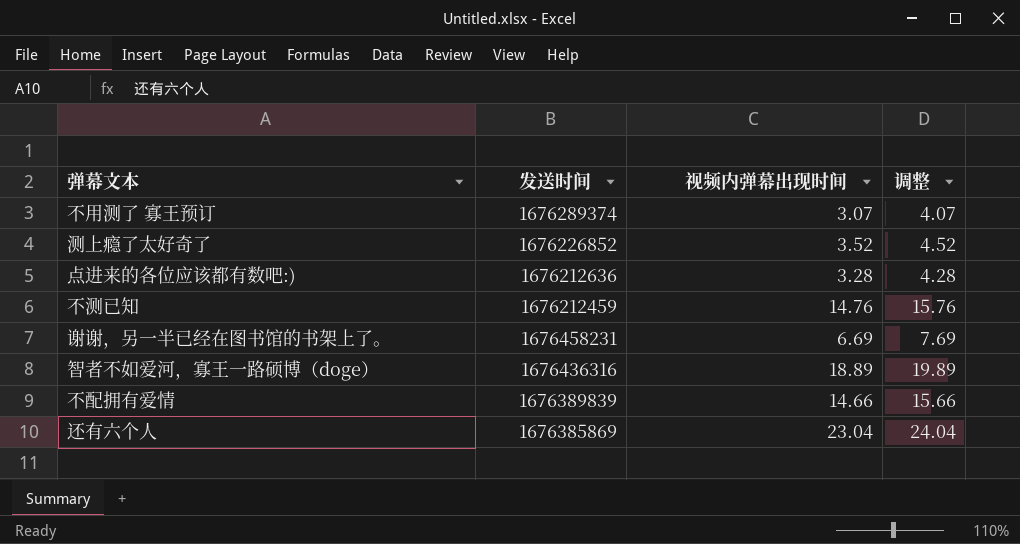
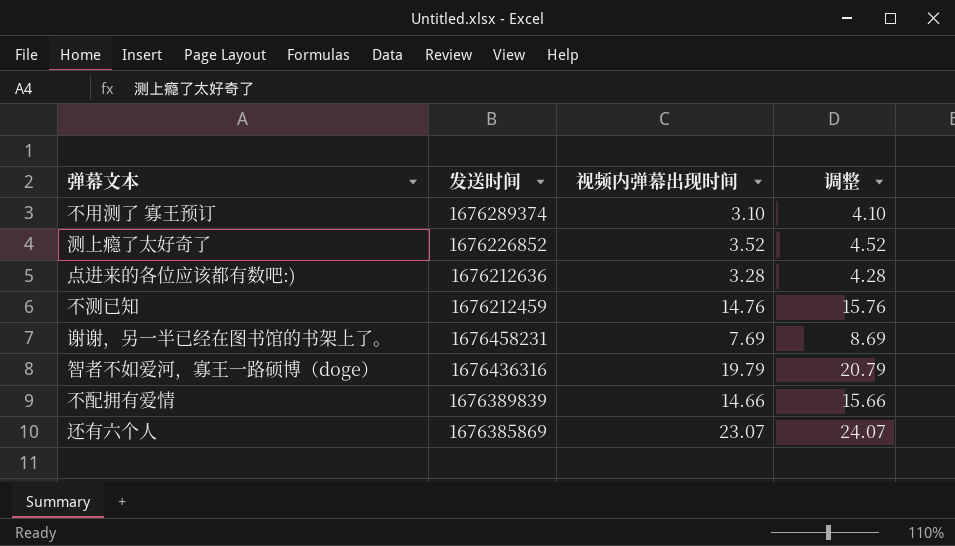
不用测了 寡王预订 | 视频内弹幕出现时间: 3.07 -> 3.10
不用测了 寡王预订 | 调整: 4.07 -> 4.10
谢谢，另一半已经在图书馆的书架上了。 | 视频内弹幕出现时间: 6.69 -> 7.69
谢谢，另一半已经在图书馆的书架上了。 | 调整: 7.69 -> 8.69
智者不如爱河，寡王一路硕博（doge） | 视频内弹幕出现时间: 18.89 -> 19.79
智者不如爱河，寡王一路硕博（doge） | 调整: 19.89 -> 20.79
还有六个人 | 视频内弹幕出现时间: 23.04 -> 23.07
还有六个人 | 调整: 24.04 -> 24.07

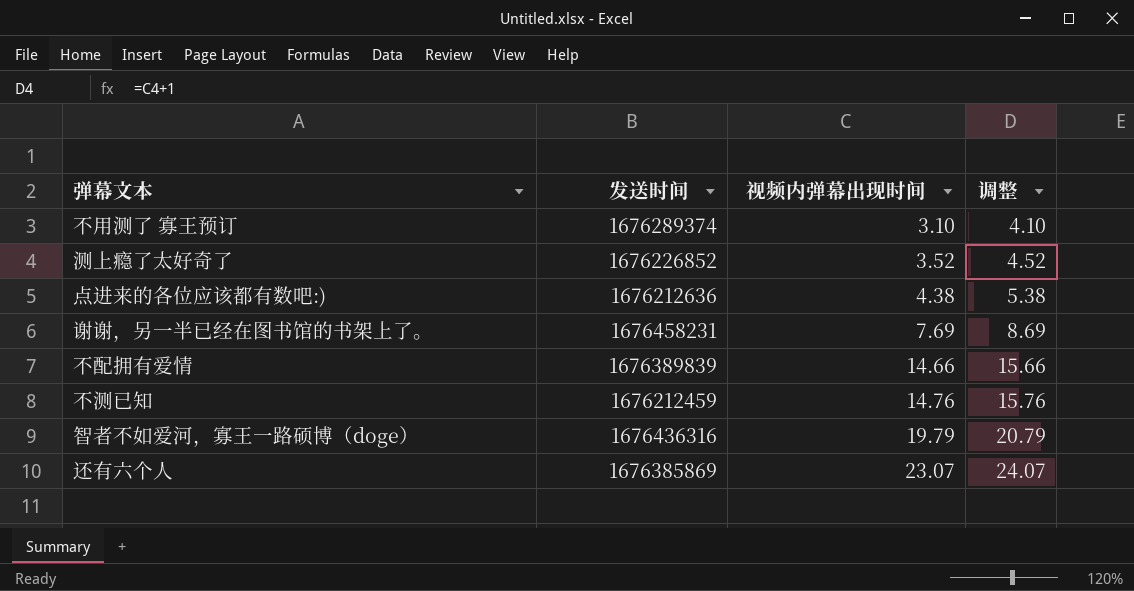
row order: none -> 视频内弹幕出现时间 ascending
点进来的各位应该都有数吧:) | 视频内弹幕出现时间: 3.28 -> 4.38
点进来的各位应该都有数吧:) | 调整: 4.28 -> 5.38

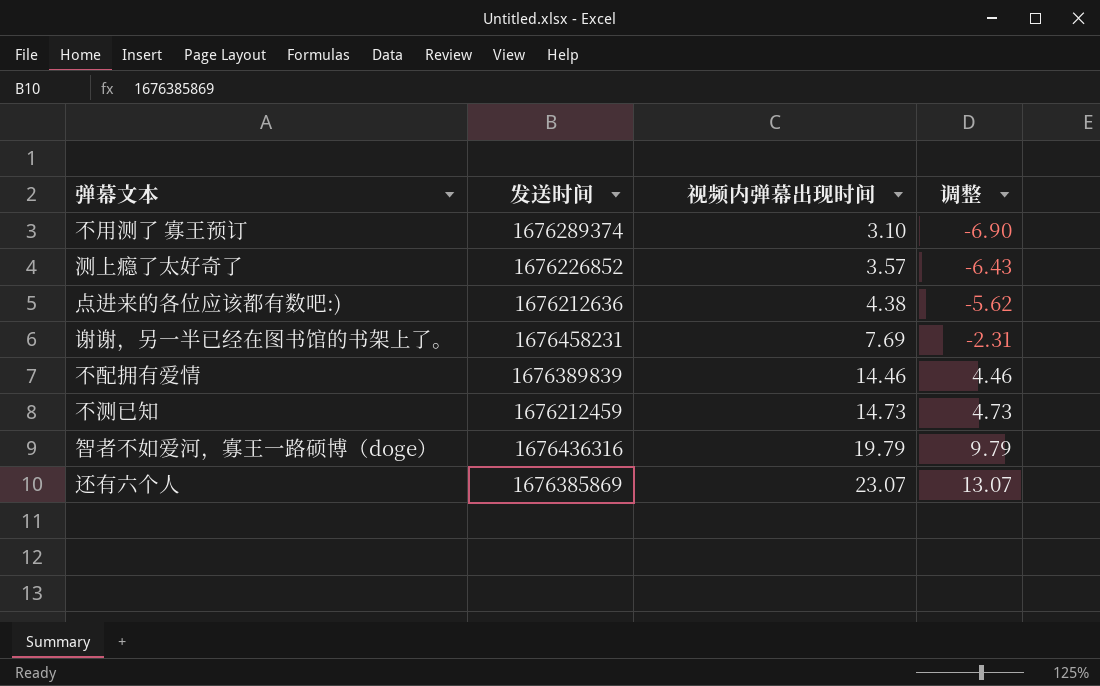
column 调整 | formula: [视频内弹幕出现时间] + 1 -> [视频内弹幕出现时间] - 10
测上瘾了太好奇了 | 视频内弹幕出现时间: 3.52 -> 3.57
不配拥有爱情 | 视频内弹幕出现时间: 14.66 -> 14.46
不测已知 | 视频内弹幕出现时间: 14.76 -> 14.73

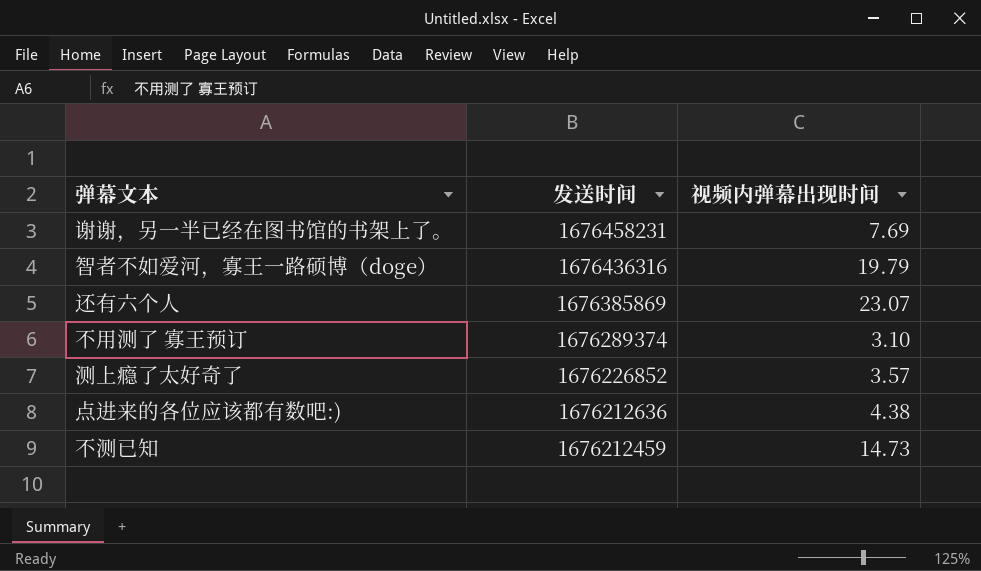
row order: 视频内弹幕出现时间 ascending -> 发送时间 descending
column 调整 | formula: [视频内弹幕出现时间] - 10 -> none
row 不配拥有爱情: 1676389839 | 14.46 | 4.46 -> none

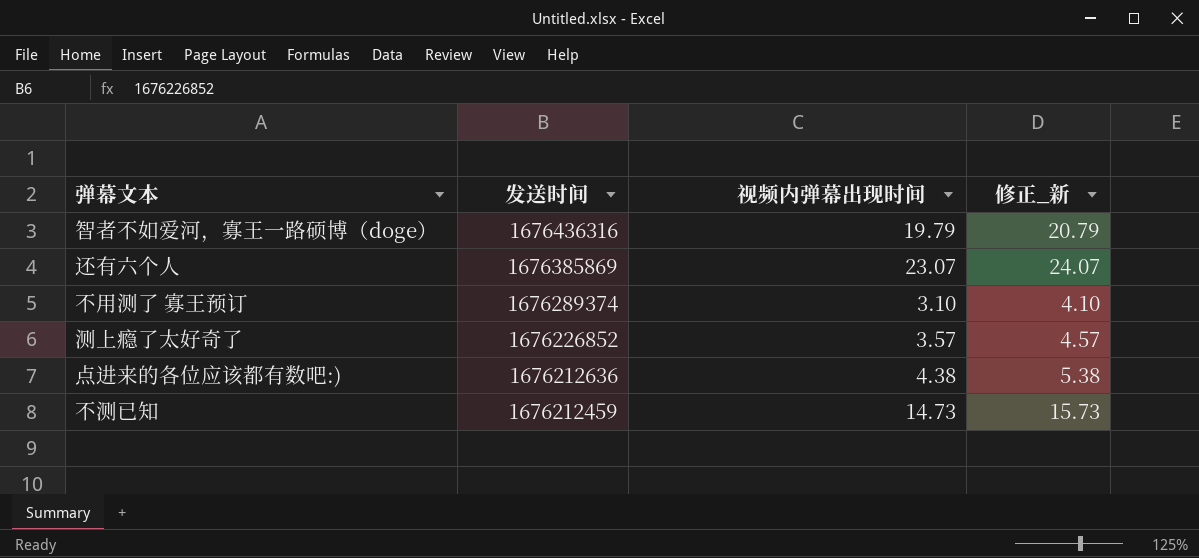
column 修正_新 | formula: none -> [视频内弹幕出现时间] + 1
row 谢谢，另一半已经在图书馆的书架上了。: 1676458231 | 7.69 -> none

